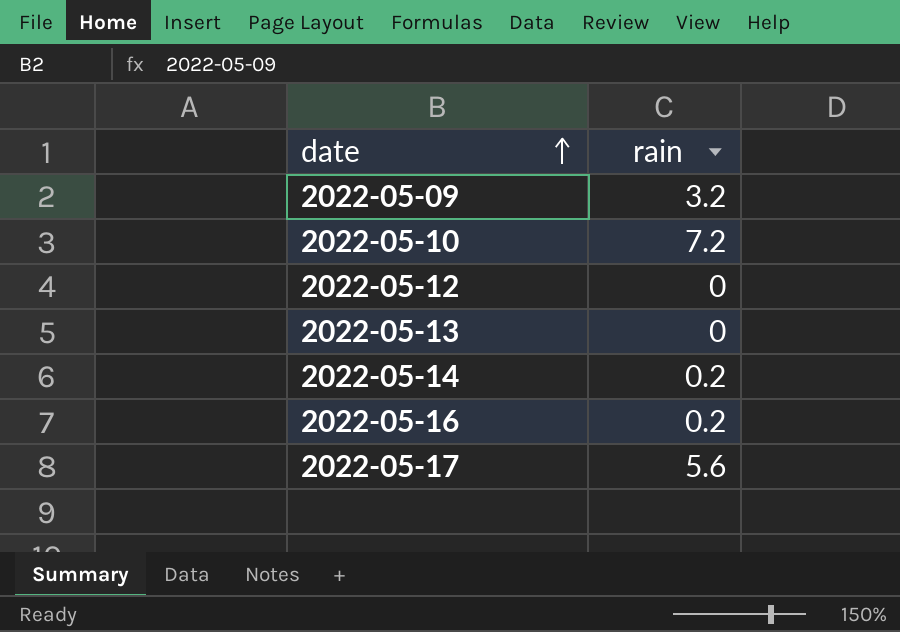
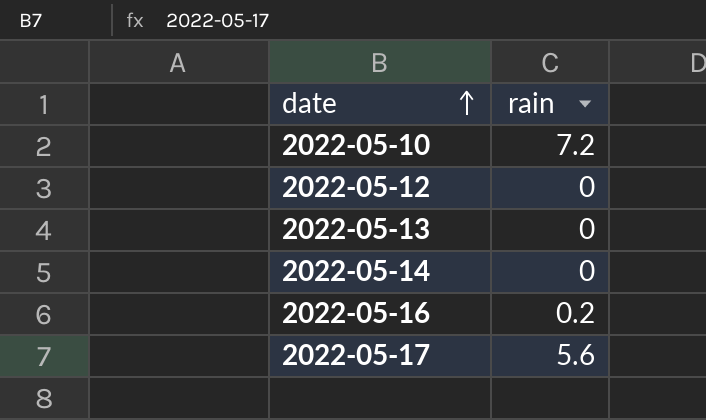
row 2022-05-09: 3.2 -> none
2022-05-14 | rain: 0.2 -> 0

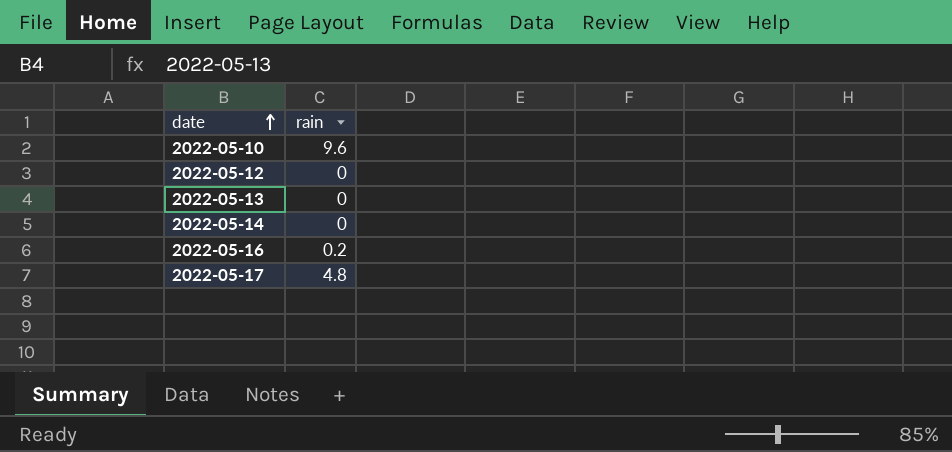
2022-05-10 | rain: 7.2 -> 9.6
2022-05-17 | rain: 5.6 -> 4.8

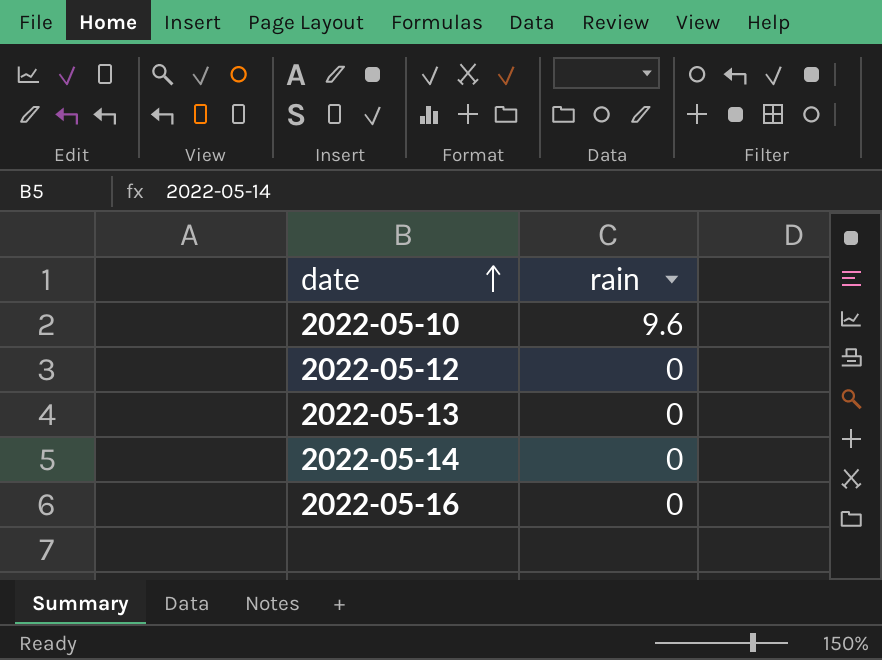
row 2022-05-17: 4.8 -> none
2022-05-16 | rain: 0.2 -> 0

